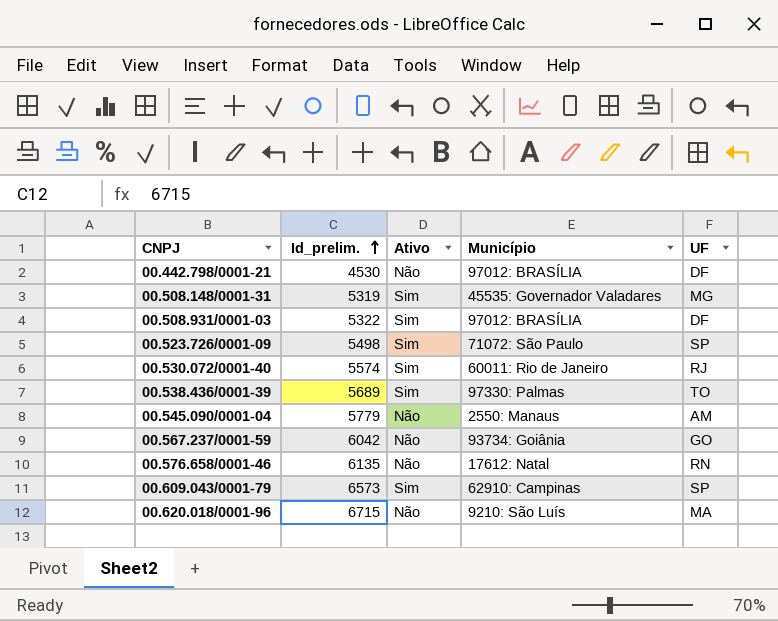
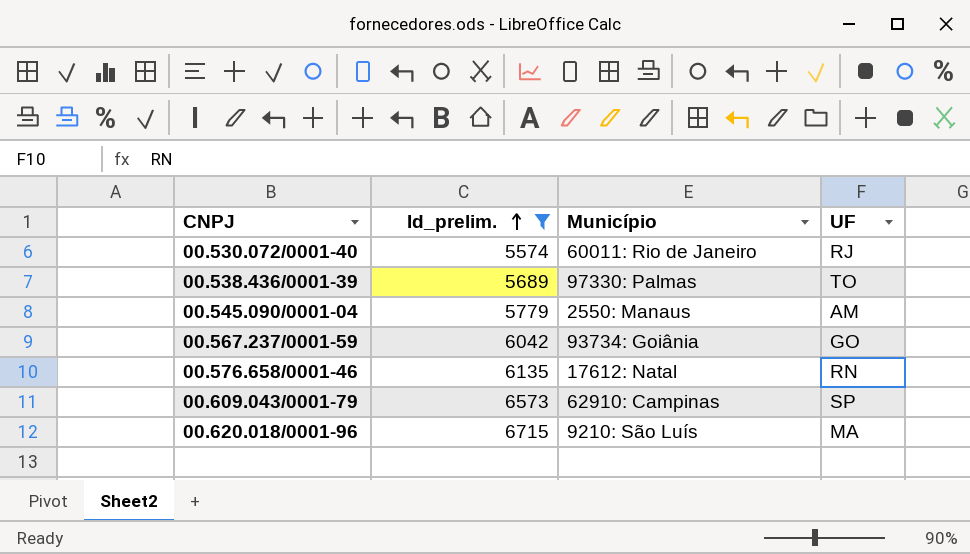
filter: none -> Id_prelim. >= 5574
column Ativo | position: 3 -> none

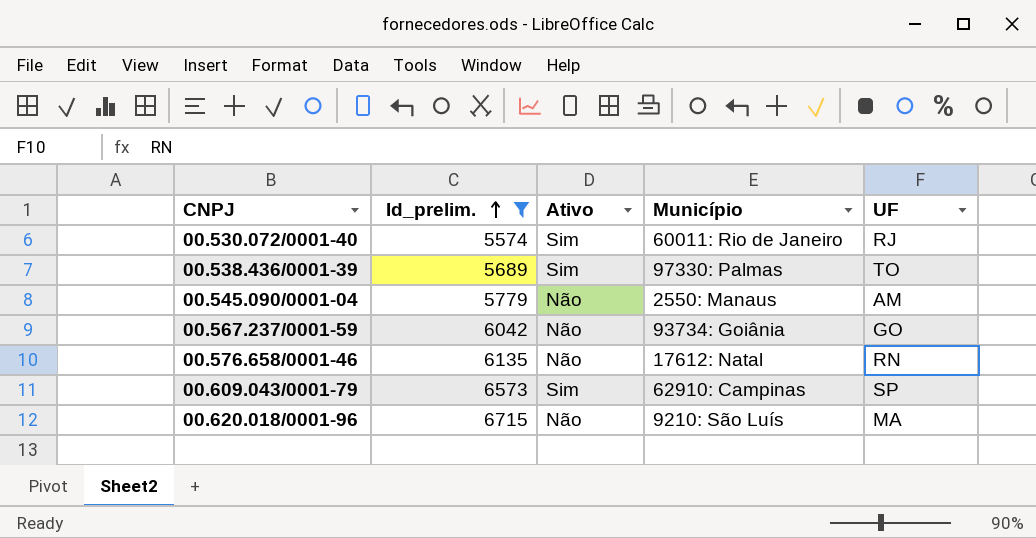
column Ativo | position: none -> 3

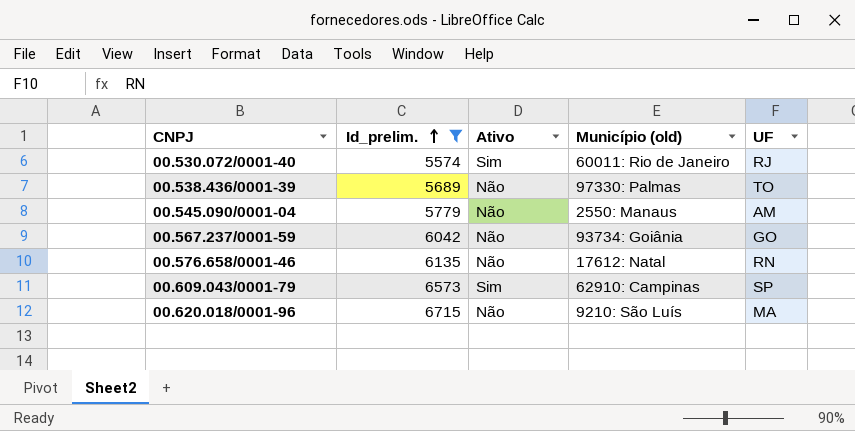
column name: Município -> Município (old)
00.538.436/0001-39 | Ativo: Sim -> Não

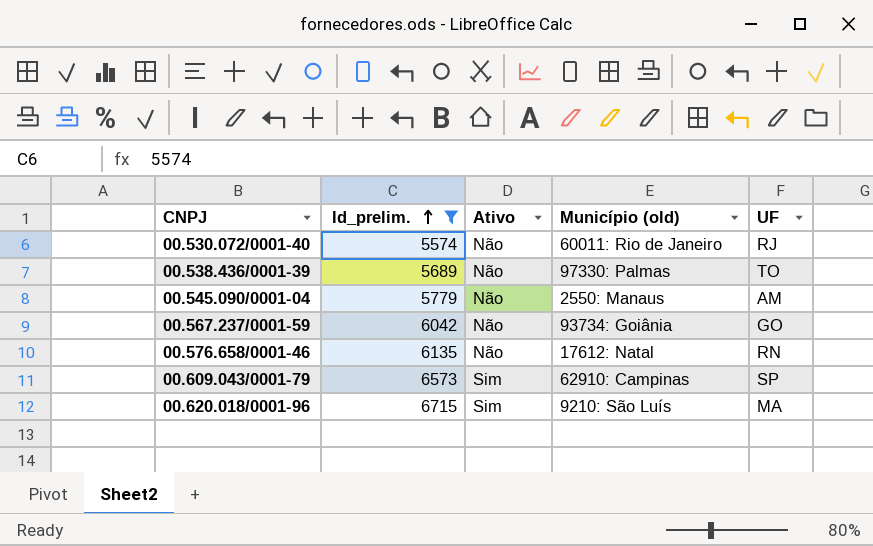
00.530.072/0001-40 | Ativo: Sim -> Não
00.620.018/0001-96 | Ativo: Não -> Sim

